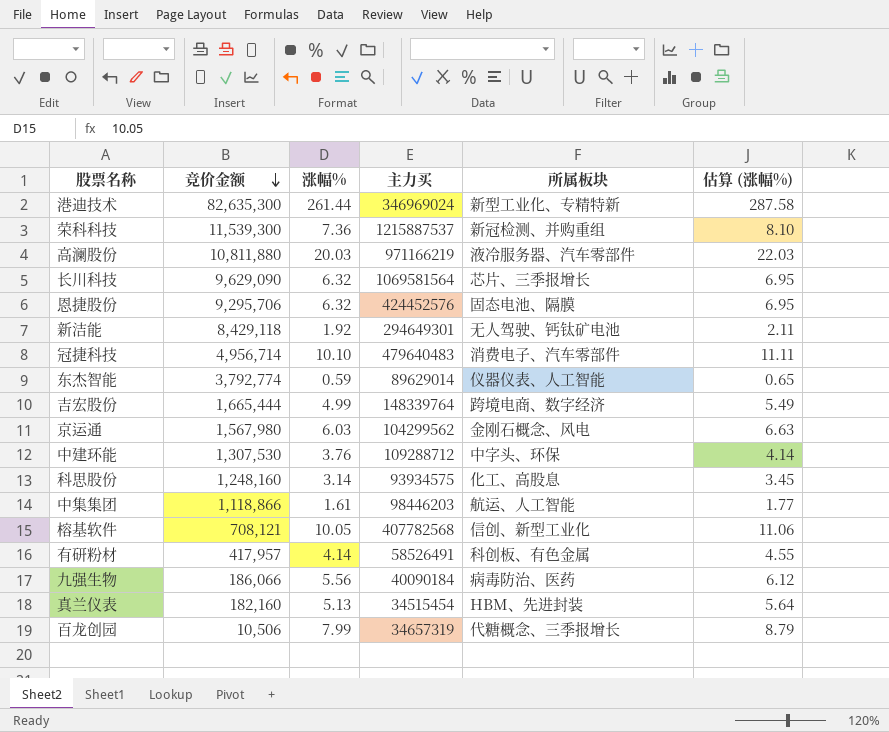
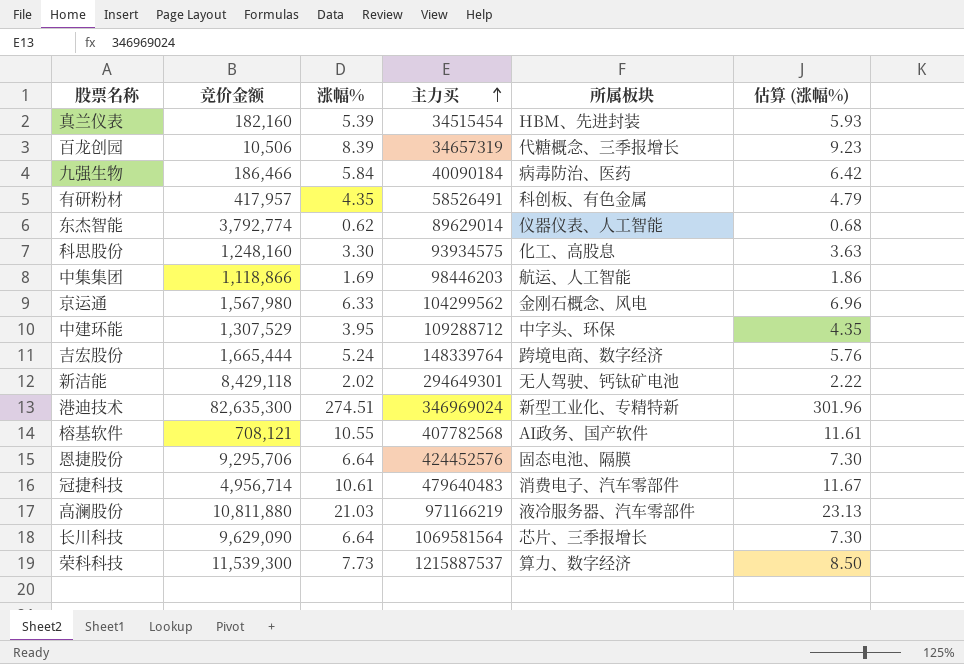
row order: 竞价金额 descending -> 主力买 ascending
真兰仪表 | 涨幅%: 5.13 -> 5.39
真兰仪表 | 估算 (涨幅%): 5.64 -> 5.93
百龙创园 | 涨幅%: 7.99 -> 8.39
百龙创园 | 估算 (涨幅%): 8.79 -> 9.23
九强生物 | 竞价金额: 186,066 -> 186,466
九强生物 | 涨幅%: 5.56 -> 5.84
九强生物 | 估算 (涨幅%): 6.12 -> 6.42
有研粉材 | 涨幅%: 4.14 -> 4.35
有研粉材 | 估算 (涨幅%): 4.55 -> 4.79
东杰智能 | 涨幅%: 0.59 -> 0.62
东杰智能 | 估算 (涨幅%): 0.65 -> 0.68
科思股份 | 涨幅%: 3.14 -> 3.30
科思股份 | 估算 (涨幅%): 3.45 -> 3.63
中集集团 | 涨幅%: 1.61 -> 1.69
中集集团 | 估算 (涨幅%): 1.77 -> 1.86
京运通 | 涨幅%: 6.03 -> 6.33
京运通 | 估算 (涨幅%): 6.63 -> 6.96
中建环能 | 竞价金额: 1,307,530 -> 1,307,529
中建环能 | 涨幅%: 3.76 -> 3.95
中建环能 | 估算 (涨幅%): 4.14 -> 4.35
吉宏股份 | 涨幅%: 4.99 -> 5.24
吉宏股份 | 估算 (涨幅%): 5.49 -> 5.76
新洁能 | 涨幅%: 1.92 -> 2.02
新洁能 | 估算 (涨幅%): 2.11 -> 2.22
港迪技术 | 涨幅%: 261.44 -> 274.51
港迪技术 | 估算 (涨幅%): 287.58 -> 301.96
榕基软件 | 涨幅%: 10.05 -> 10.55
榕基软件 | 所属板块: 信创、新型工业化 -> AI政务、国产软件
榕基软件 | 估算 (涨幅%): 11.06 -> 11.61
恩捷股份 | 涨幅%: 6.32 -> 6.64
恩捷股份 | 估算 (涨幅%): 6.95 -> 7.30
冠捷科技 | 涨幅%: 10.10 -> 10.61
冠捷科技 | 估算 (涨幅%): 11.11 -> 11.67
高澜股份 | 涨幅%: 20.03 -> 21.03
高澜股份 | 估算 (涨幅%): 22.03 -> 23.13
长川科技 | 涨幅%: 6.32 -> 6.64
长川科技 | 估算 (涨幅%): 6.95 -> 7.30
荣科科技 | 涨幅%: 7.36 -> 7.73
荣科科技 | 所属板块: 新冠检测、并购重组 -> 算力、数字经济
荣科科技 | 估算 (涨幅%): 8.10 -> 8.50

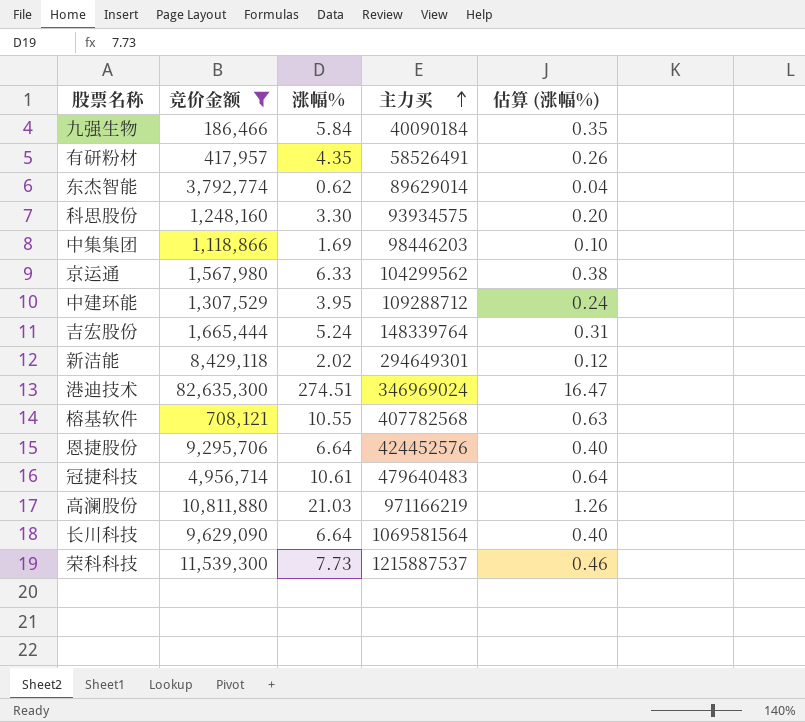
filter: none -> 竞价金额 >= 186,466
column 所属板块 | position: 5 -> none
column 估算 (涨幅%) | formula: [涨幅%] * 1.1 -> [涨幅%] * 0.06

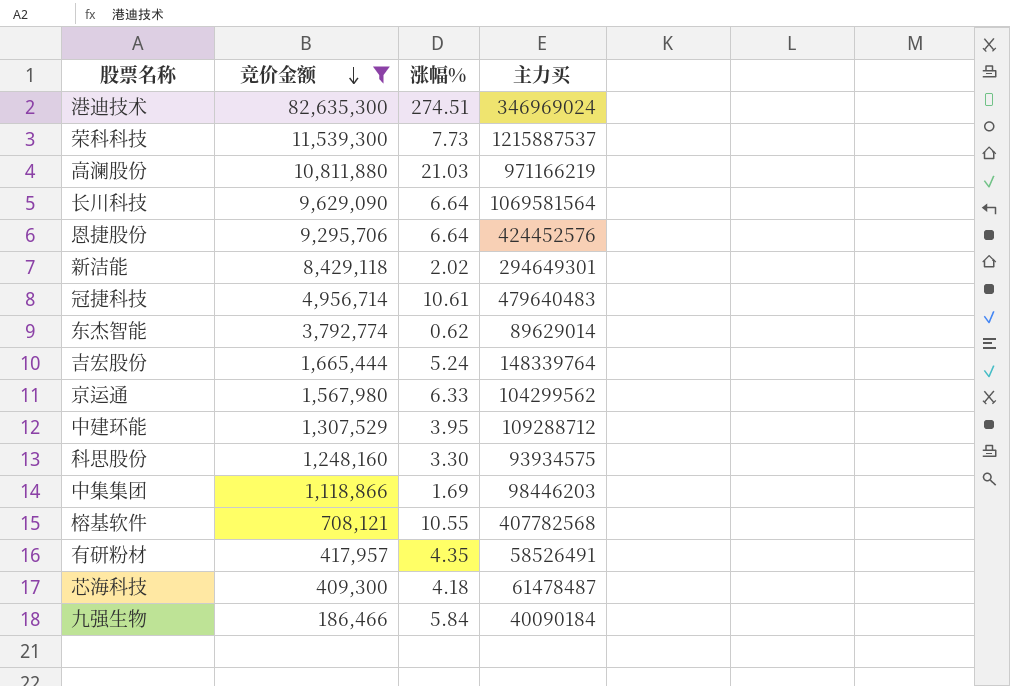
row order: 主力买 ascending -> 竞价金额 descending
column 估算 (涨幅%) | formula: [涨幅%] * 0.06 -> none
row 芯海科技: none -> 409,300 | 4.18 | 61478487

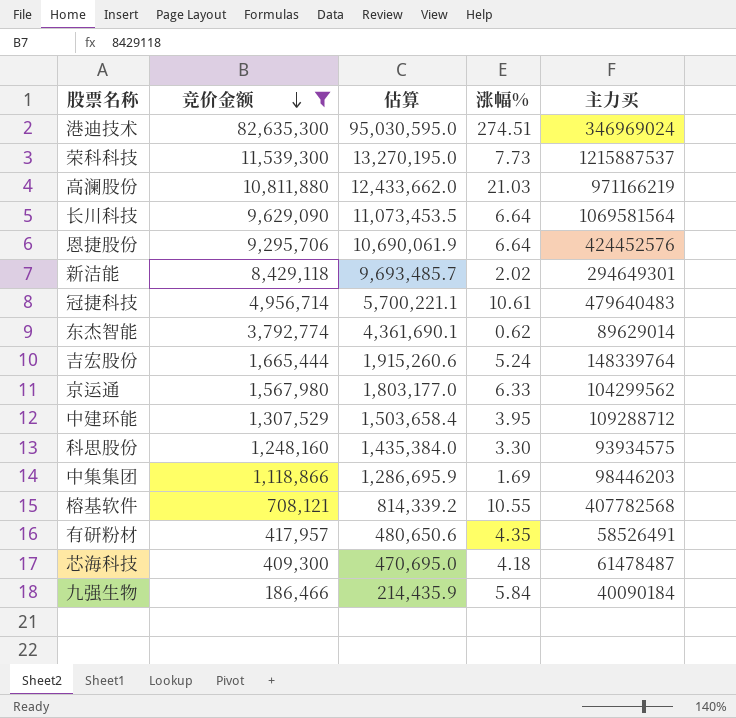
column 估算 | formula: none -> [竞价金额] * 1.15

